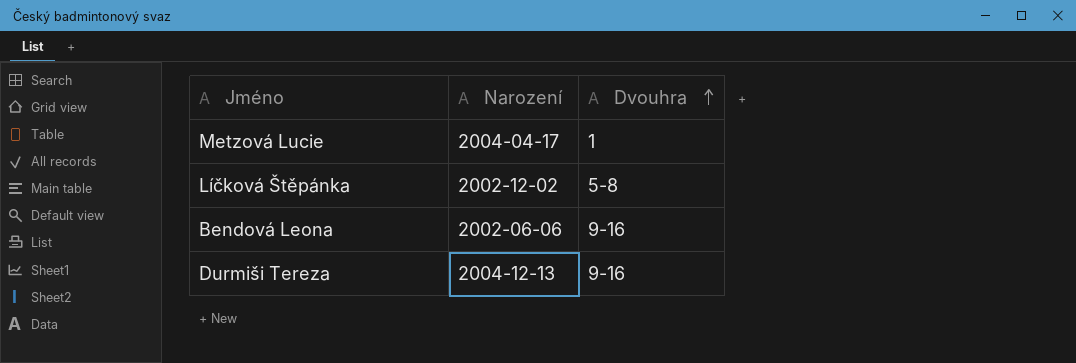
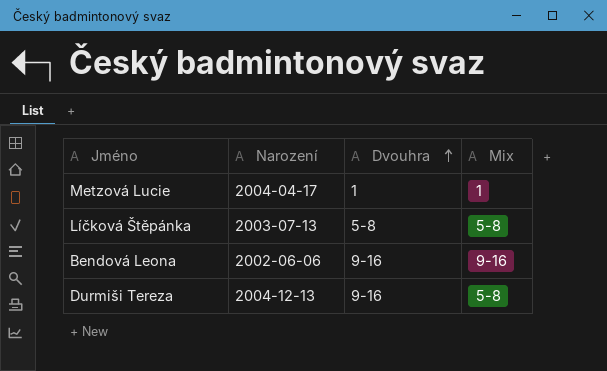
column Mix | position: none -> 4
Líčková Štěpánka | Narození: 2002-12-02 -> 2003-07-13

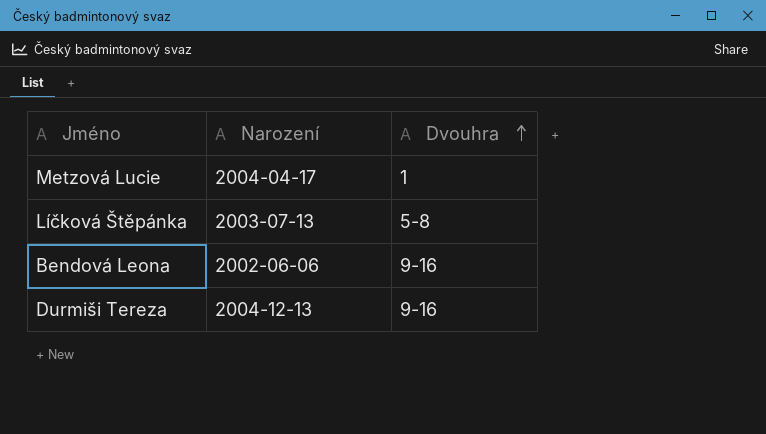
column Mix | position: 4 -> none

